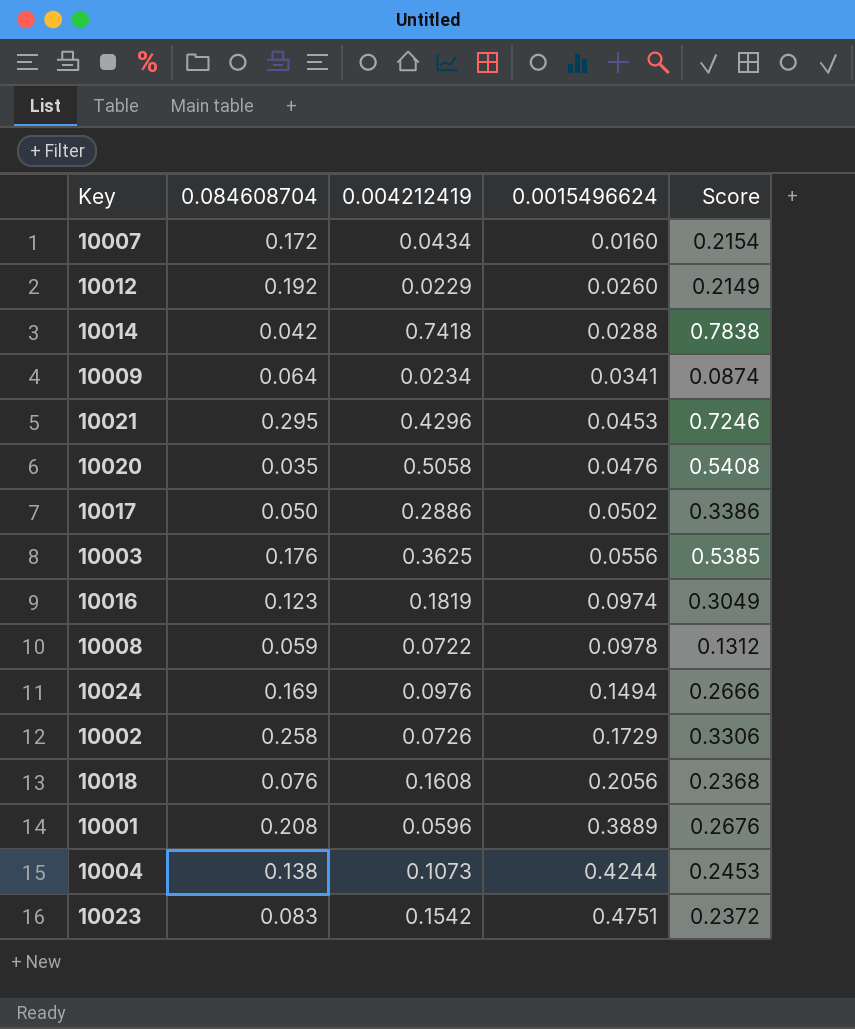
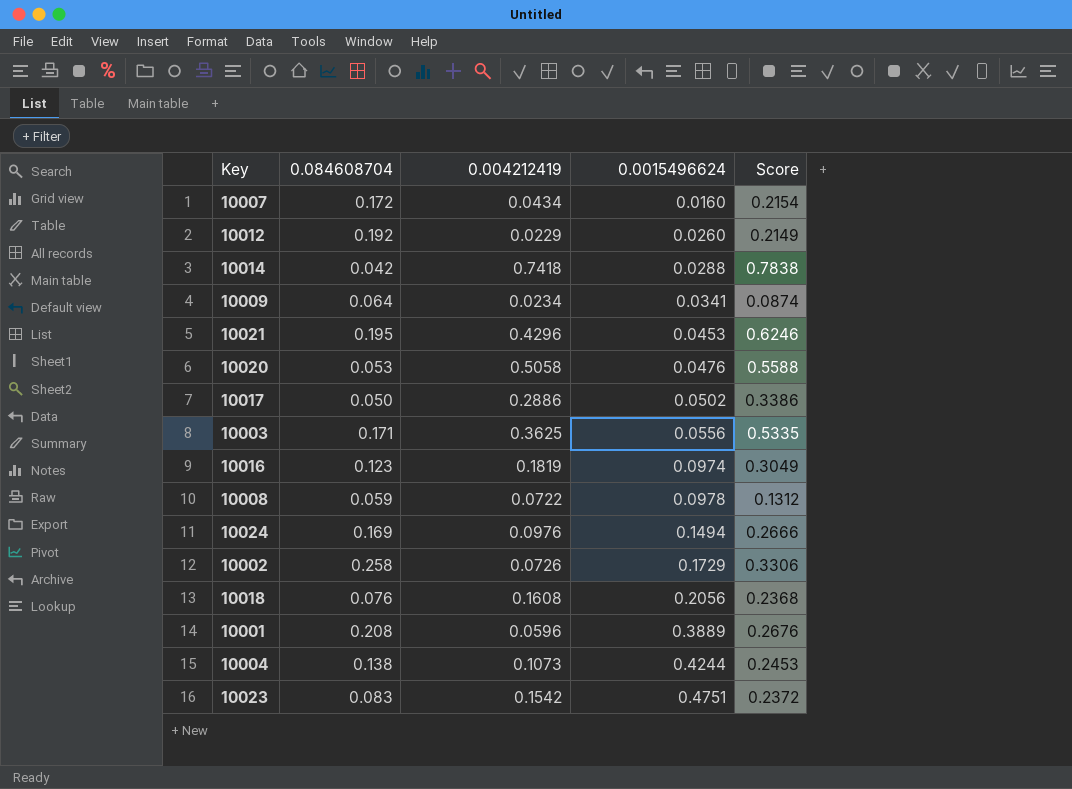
10021 | 0.084608704: 0.295 -> 0.195
10021 | Score: 0.7246 -> 0.6246
10020 | 0.084608704: 0.035 -> 0.053
10020 | Score: 0.5408 -> 0.5588
10003 | 0.084608704: 0.176 -> 0.171
10003 | Score: 0.5385 -> 0.5335

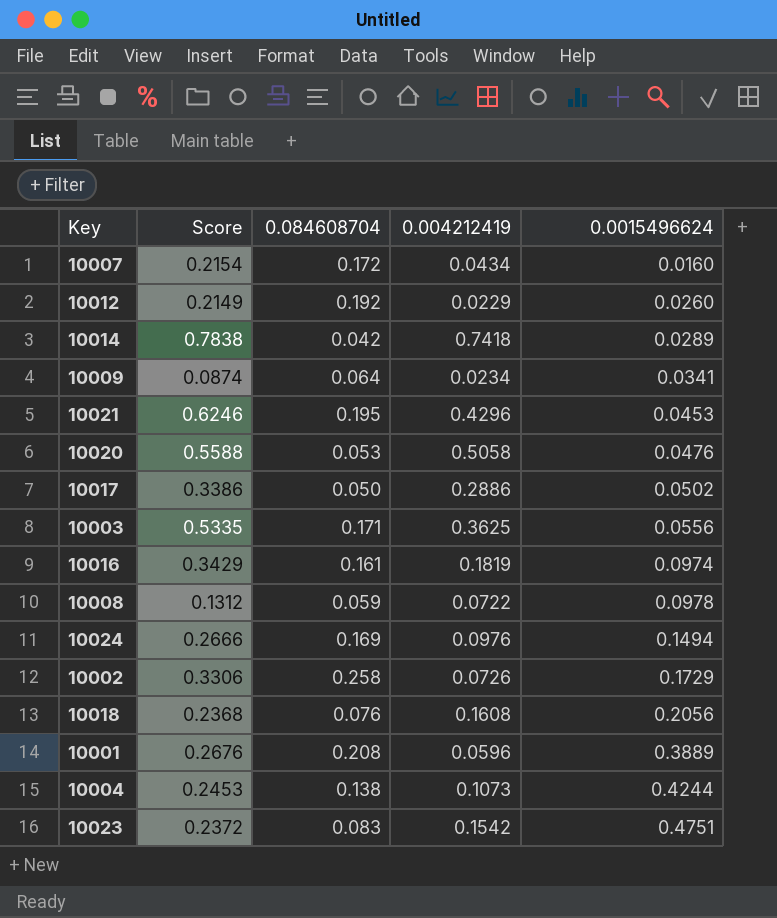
column Score | position: 5 -> 2
10014 | 0.0015496624: 0.0288 -> 0.0289
10016 | Score: 0.3049 -> 0.3429
10016 | 0.084608704: 0.123 -> 0.161

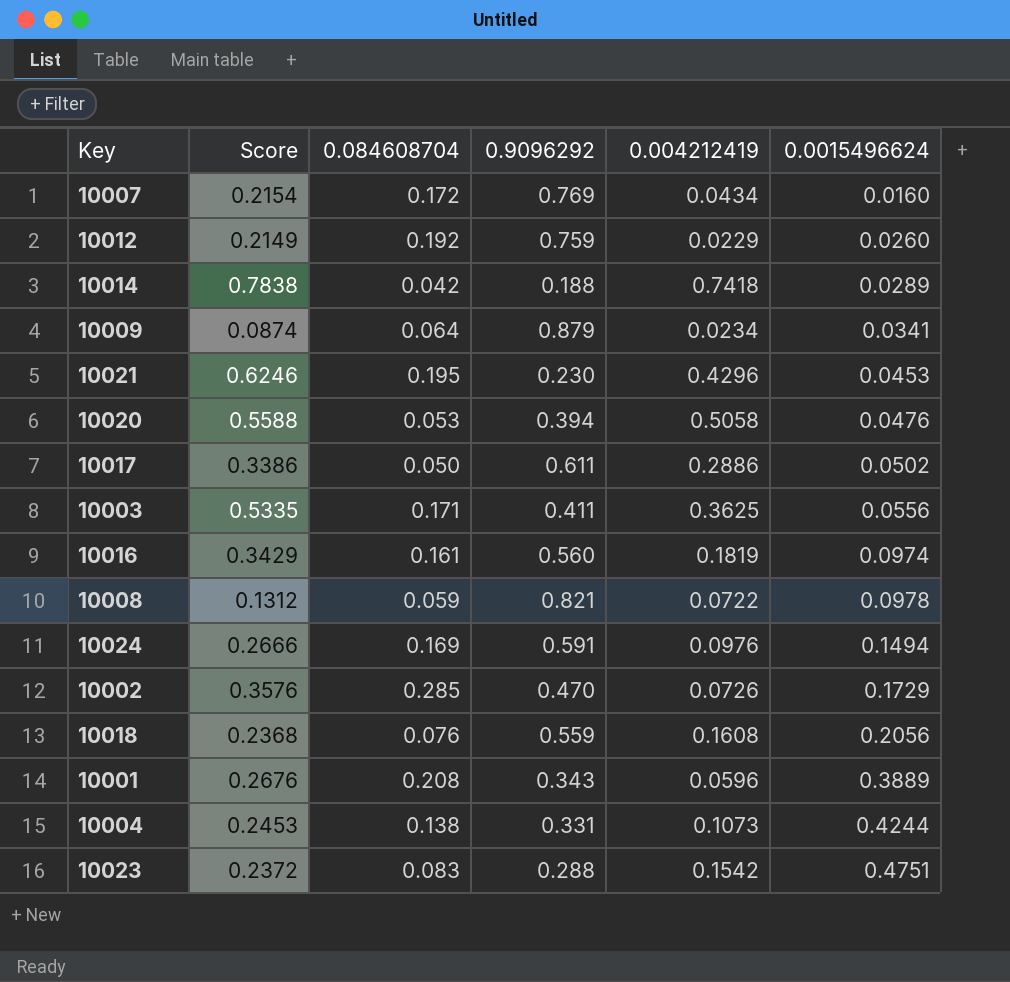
column 0.9096292 | position: none -> 4
10002 | Score: 0.3306 -> 0.3576
10002 | 0.084608704: 0.258 -> 0.285

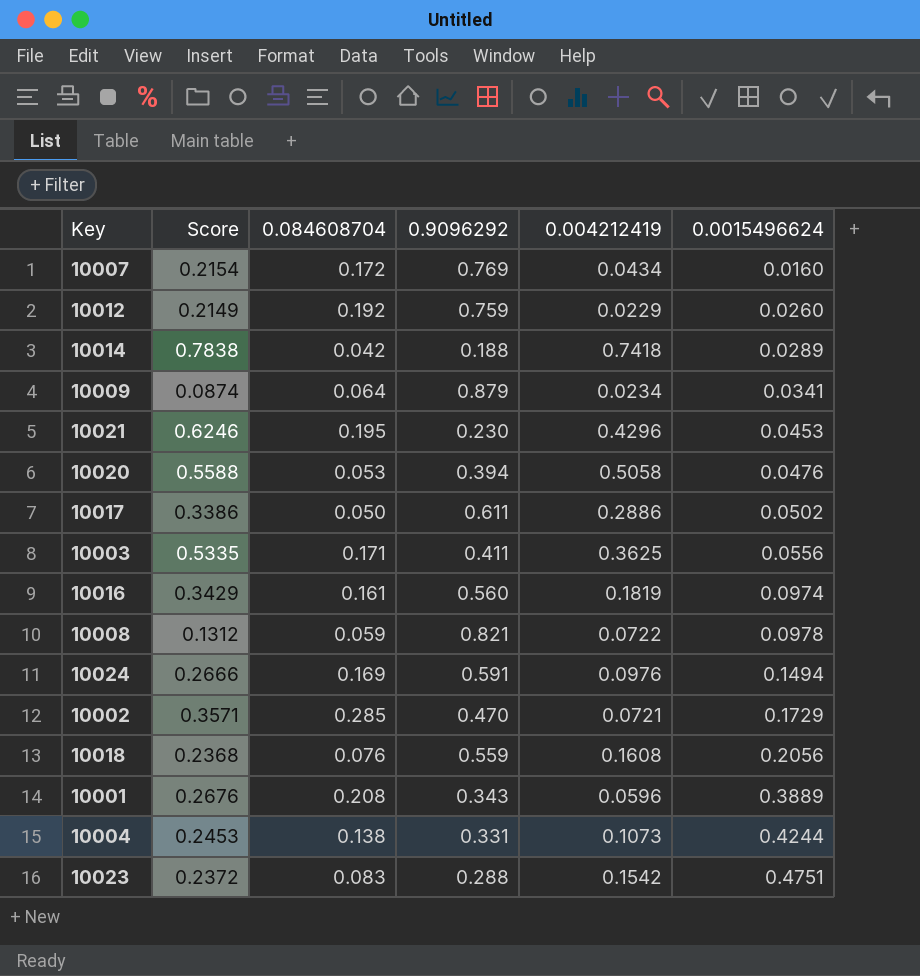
10002 | Score: 0.3576 -> 0.3571
10002 | 0.004212419: 0.0726 -> 0.0721

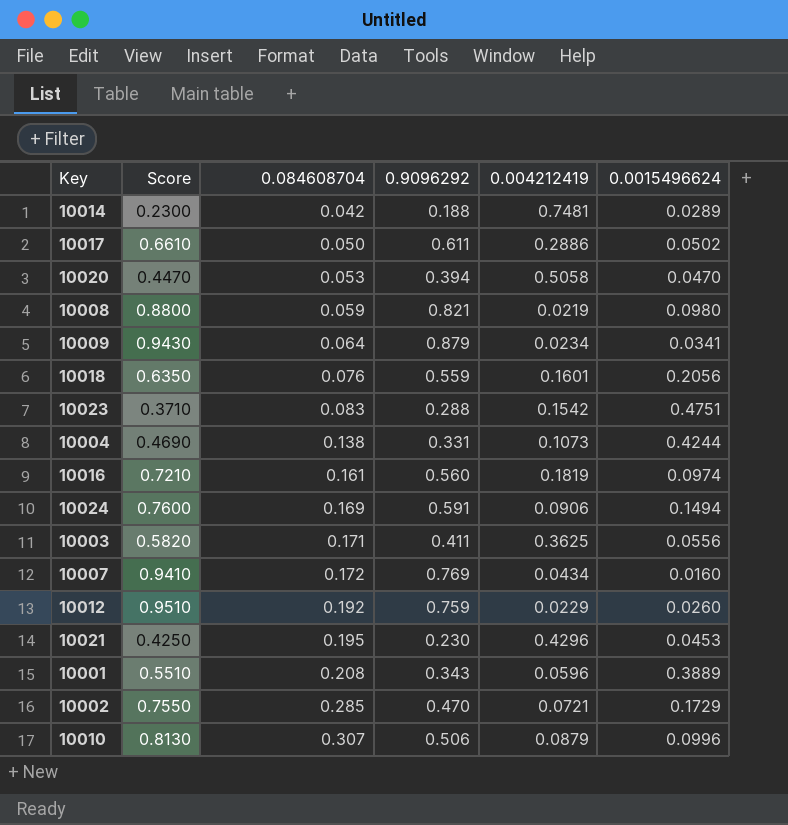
row order: 0.0015496624 ascending -> 0.084608704 ascending
column Score | formula: [0.084608704] + [0.004212419] -> [0.084608704] + [0.9096292]
10014 | 0.004212419: 0.7418 -> 0.7481
10020 | 0.0015496624: 0.0476 -> 0.0470
10008 | 0.004212419: 0.0722 -> 0.0219
10008 | 0.0015496624: 0.0978 -> 0.0980
10018 | 0.004212419: 0.1608 -> 0.1601
10024 | 0.004212419: 0.0976 -> 0.0906
row 10010: none -> 0.8130 | 0.307 | 0.506 | 0.0879 | 0.0996

